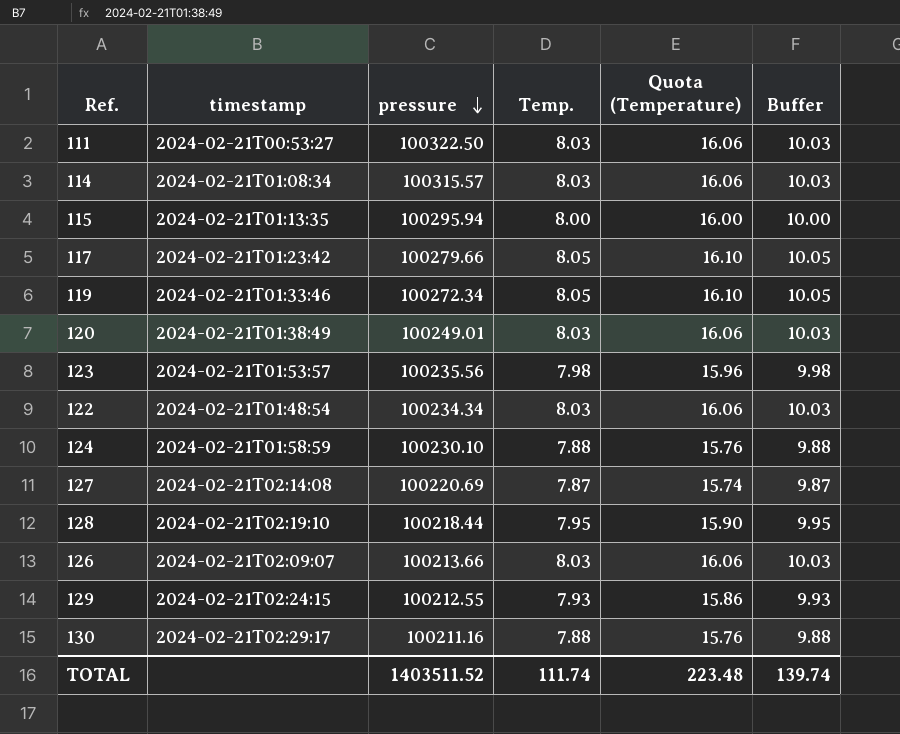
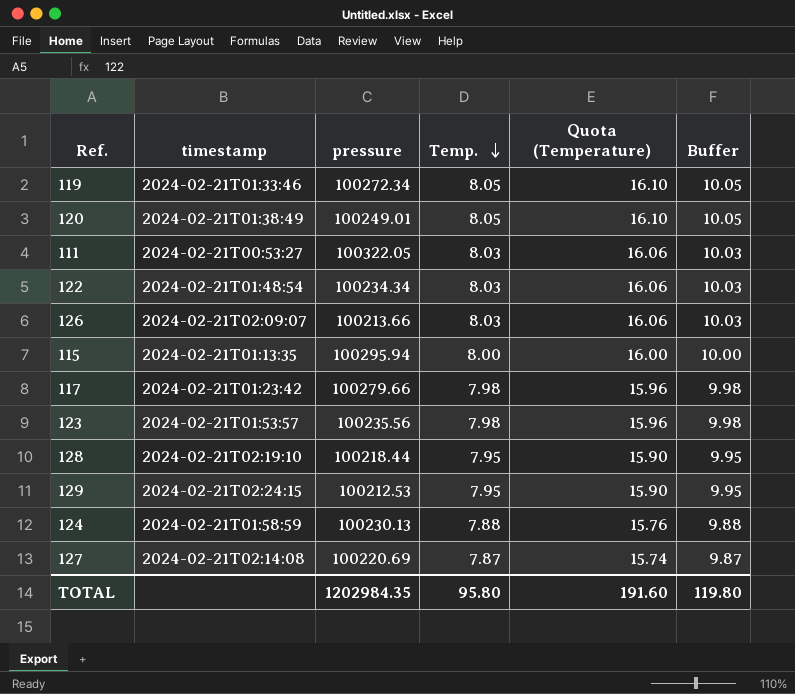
row order: pressure descending -> Temp. descending
row 114: 2024-02-21T01:08:34 | 100315.57 | 8.03 | 16.06 | 10.03 -> none
row 130: 2024-02-21T02:29:17 | 100211.16 | 7.88 | 15.76 | 9.88 -> none
120 | Temp.: 8.03 -> 8.05
120 | Quota (Temperature): 16.06 -> 16.10
120 | Buffer: 10.03 -> 10.05
111 | pressure: 100322.50 -> 100322.05
117 | Temp.: 8.05 -> 7.98
117 | Quota (Temperature): 16.10 -> 15.96
117 | Buffer: 10.05 -> 9.98
129 | pressure: 100212.55 -> 100212.53
129 | Temp.: 7.93 -> 7.95
129 | Quota (Temperature): 15.86 -> 15.90
129 | Buffer: 9.93 -> 9.95
124 | pressure: 100230.10 -> 100230.13
TOTAL | pressure: 1403511.52 -> 1202984.35
TOTAL | Temp.: 111.74 -> 95.80
TOTAL | Quota (Temperature): 223.48 -> 191.60
TOTAL | Buffer: 139.74 -> 119.80

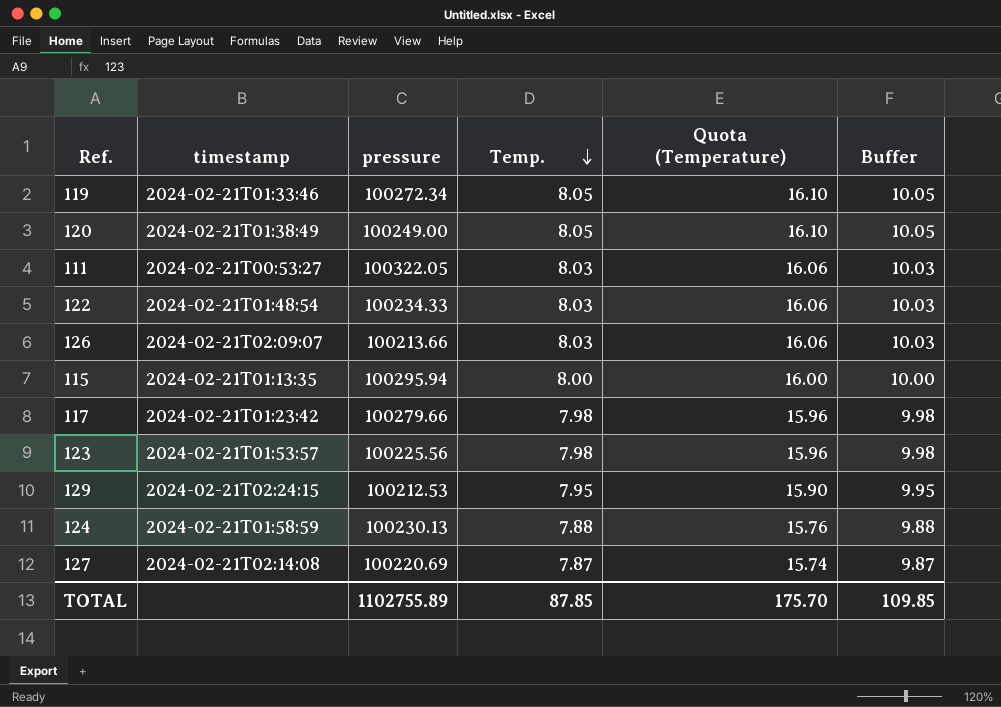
row 128: 2024-02-21T02:19:10 | 100218.44 | 7.95 | 15.90 | 9.95 -> none
120 | pressure: 100249.01 -> 100249.00
122 | pressure: 100234.34 -> 100234.33
123 | pressure: 100235.56 -> 100225.56
TOTAL | pressure: 1202984.35 -> 1102755.89
TOTAL | Temp.: 95.80 -> 87.85
TOTAL | Quota (Temperature): 191.60 -> 175.70
TOTAL | Buffer: 119.80 -> 109.85

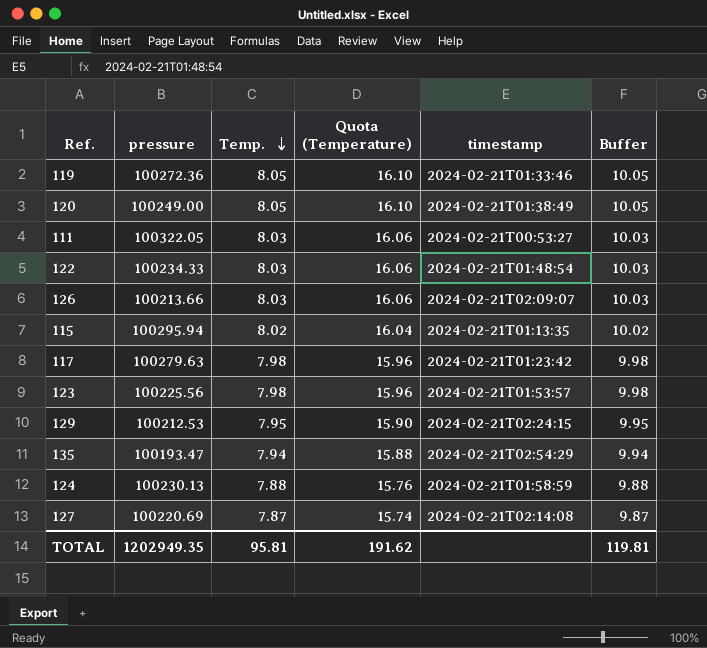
column timestamp | position: 2 -> 5
119 | pressure: 100272.34 -> 100272.36
115 | Temp.: 8.00 -> 8.02
115 | Quota (Temperature): 16.00 -> 16.04
115 | Buffer: 10.00 -> 10.02
117 | pressure: 100279.66 -> 100279.63
row 135: none -> 100193.47 | 7.94 | 15.88 | 2024-02-21T02:54:29 | 9.94
TOTAL | pressure: 1102755.89 -> 1202949.35
TOTAL | Temp.: 87.85 -> 95.81
TOTAL | Quota (Temperature): 175.70 -> 191.62
TOTAL | Buffer: 109.85 -> 119.81

